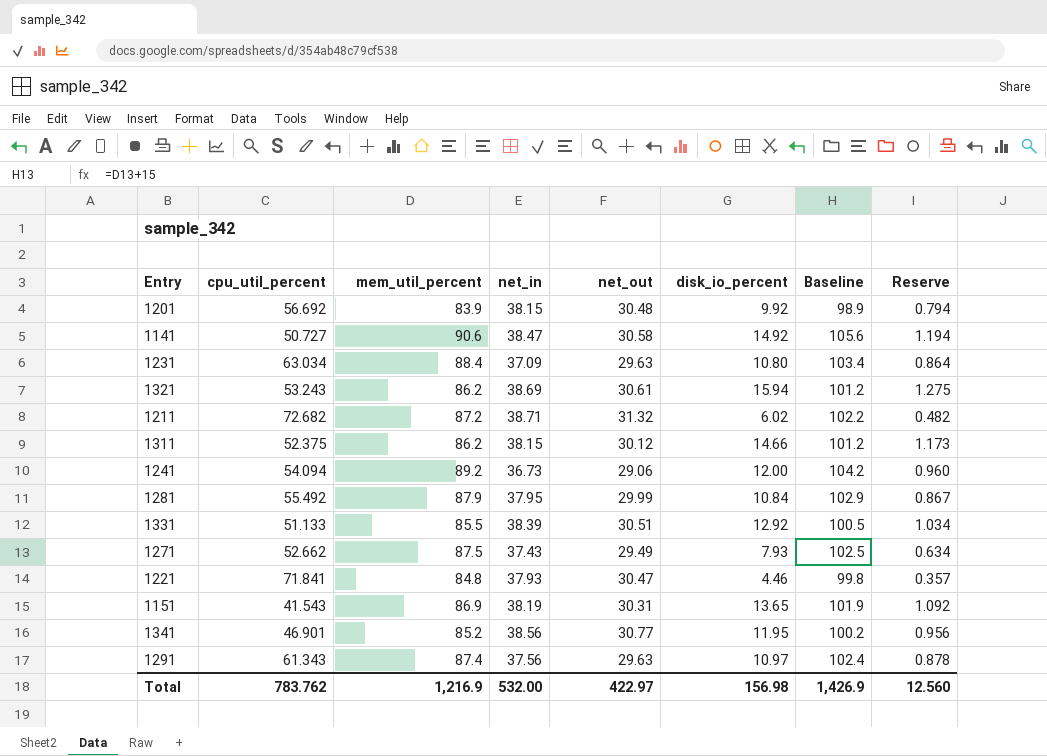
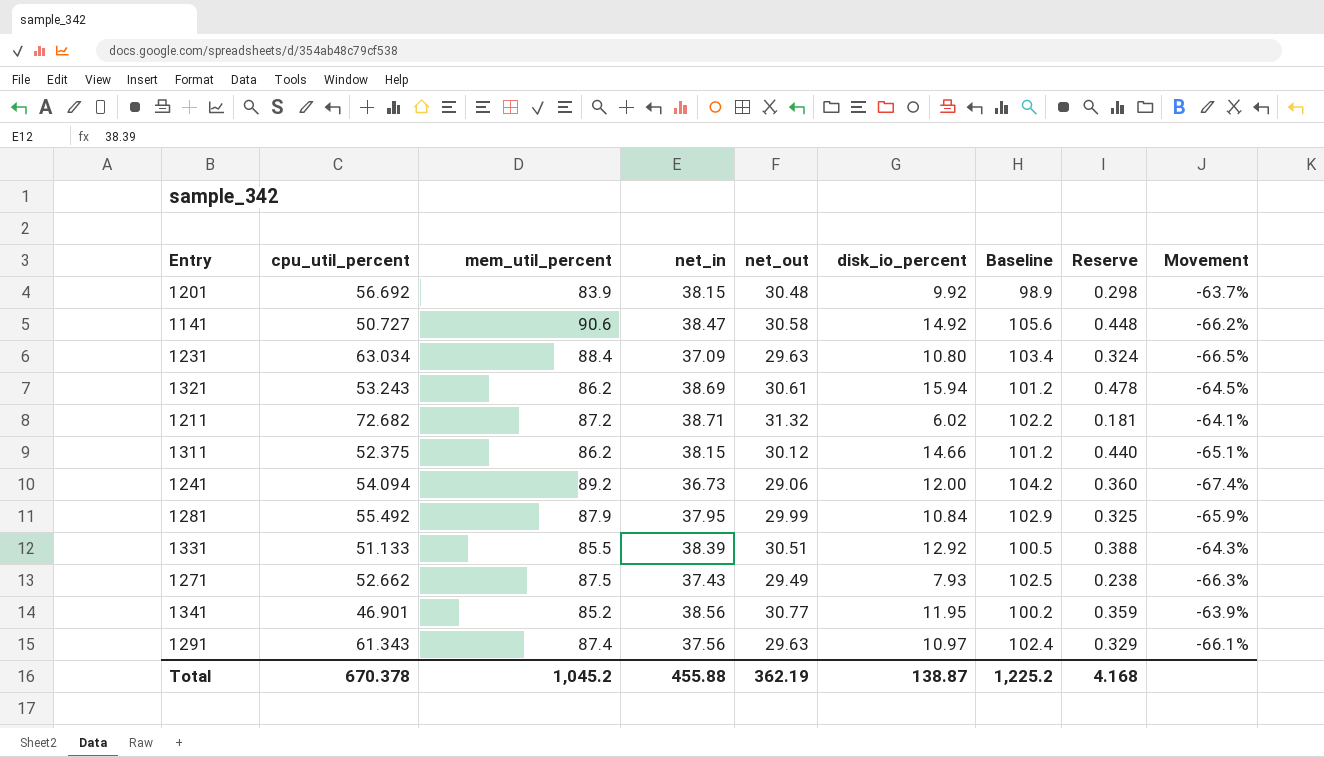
column Reserve | formula: [disk_io_percent] * 0.08 -> [disk_io_percent] * 0.03
column Movement | formula: none -> ([net_out] - [mem_util_percent]) / [mem_util_percent]
row 1221: 71.841 | 84.8 | 37.93 | 30.47 | 4.46 | 99.8 | 0.357 -> none
row 1151: 41.543 | 86.9 | 38.19 | 30.31 | 13.65 | 101.9 | 1.092 -> none
Total | cpu_util_percent: 783.762 -> 670.378
Total | mem_util_percent: 1,216.9 -> 1,045.2
Total | net_in: 532.00 -> 455.88
Total | net_out: 422.97 -> 362.19
Total | disk_io_percent: 156.98 -> 138.87
Total | Baseline: 1,426.9 -> 1,225.2
Total | Reserve: 12.560 -> 4.168

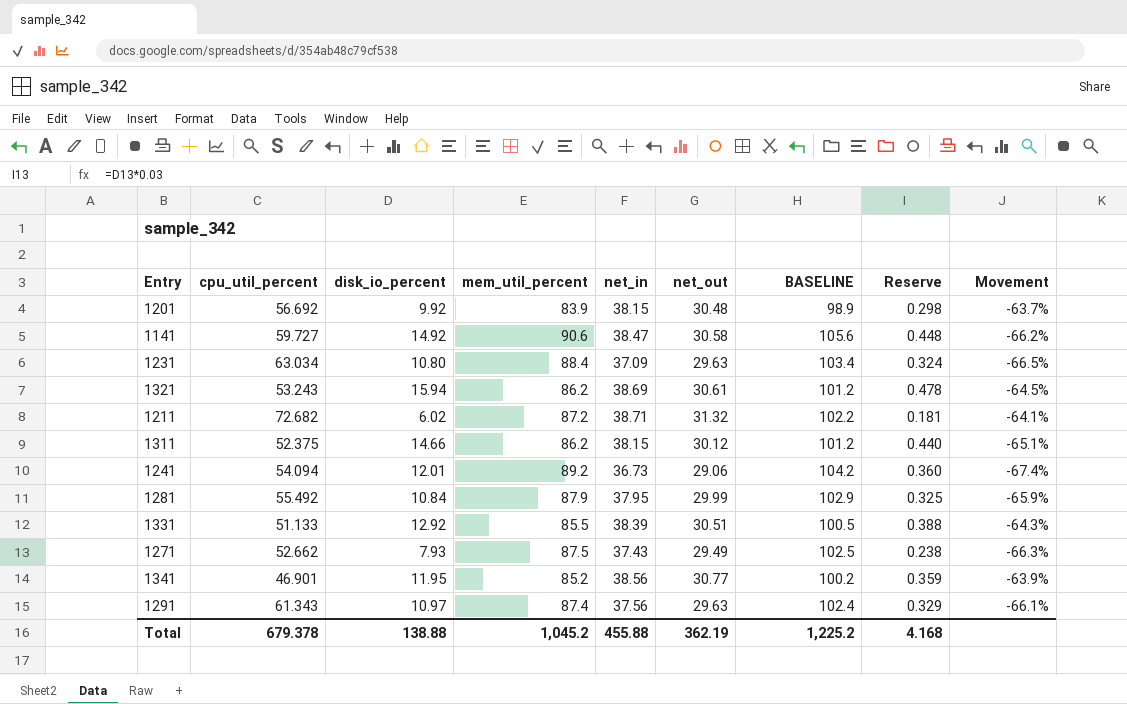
column disk_io_percent | position: 6 -> 3
column name: Baseline -> BASELINE
1141 | cpu_util_percent: 50.727 -> 59.727
1241 | disk_io_percent: 12.00 -> 12.01
Total | cpu_util_percent: 670.378 -> 679.378
Total | disk_io_percent: 138.87 -> 138.88

